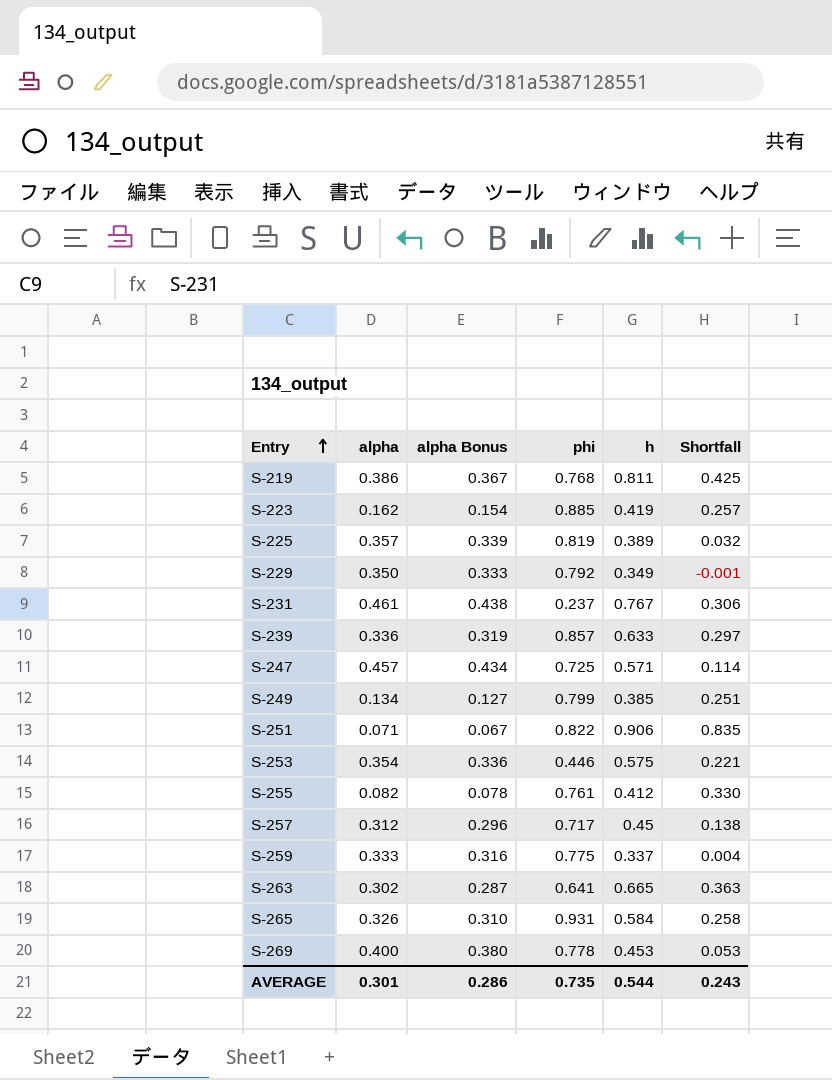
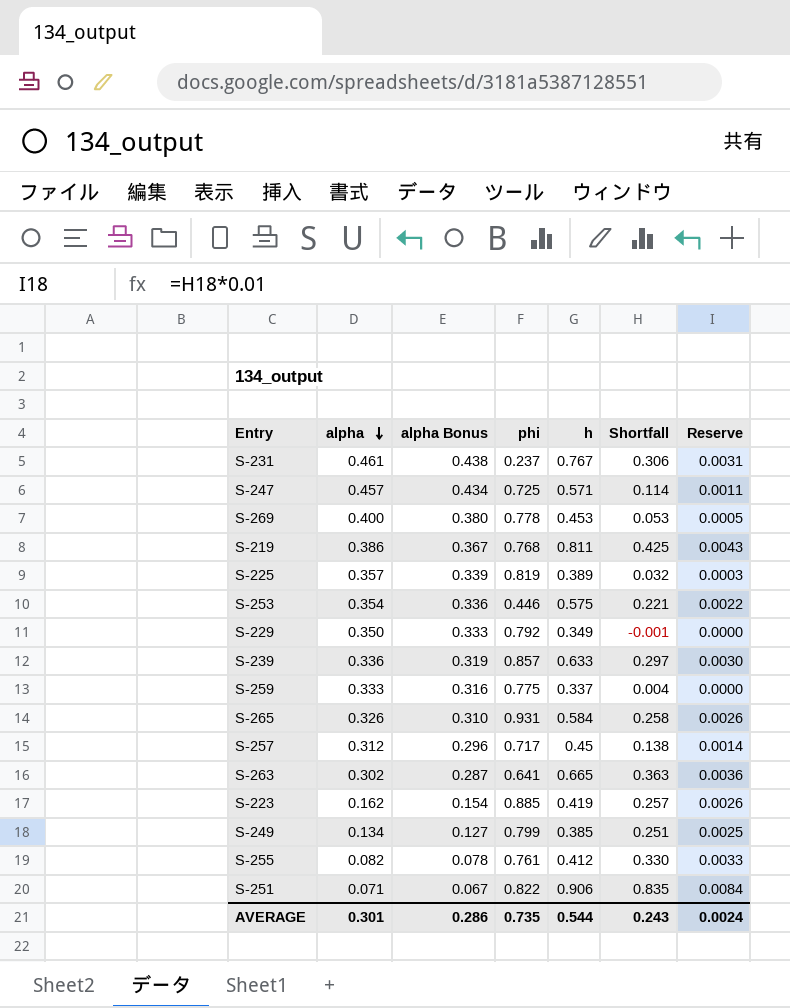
row order: Entry ascending -> alpha descending
column Reserve | formula: none -> [Shortfall] * 0.01

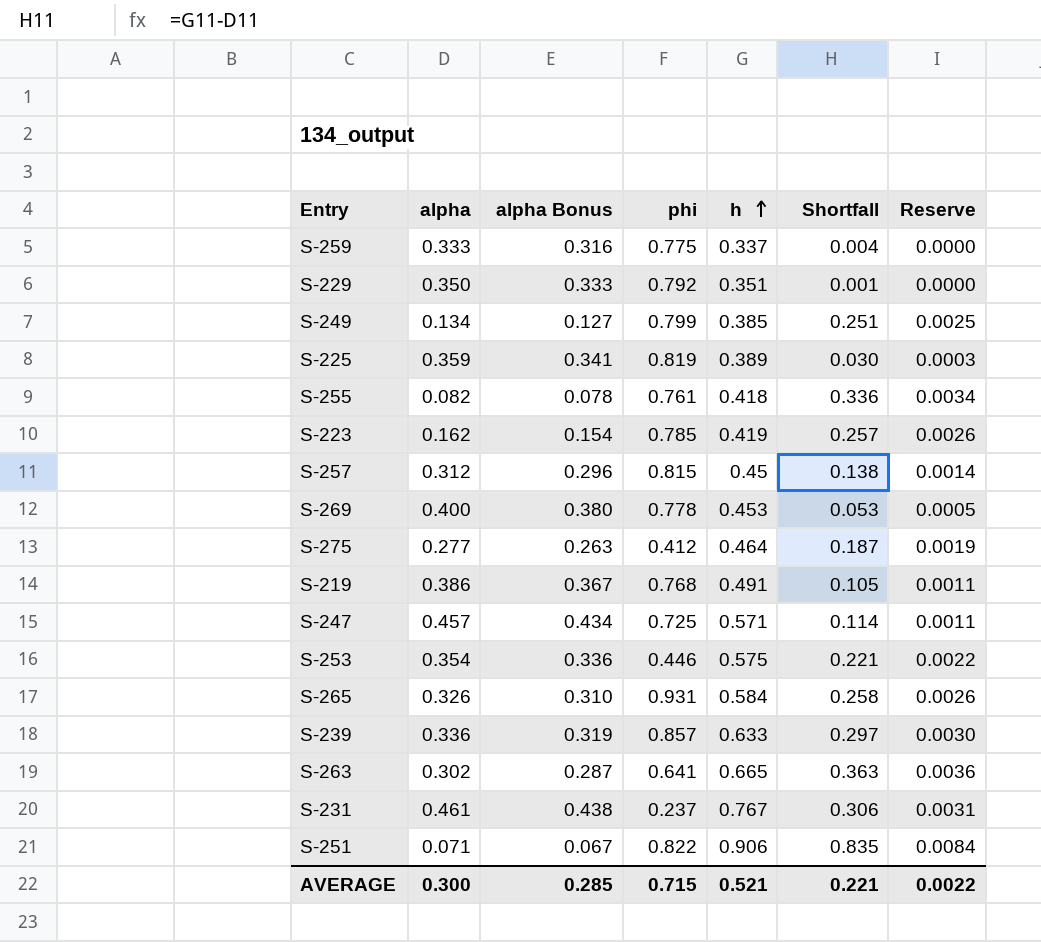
row order: alpha descending -> h ascending
S-229 | h: 0.349 -> 0.351
S-229 | Shortfall: -0.001 -> 0.001
S-225 | alpha: 0.357 -> 0.359
S-225 | alpha Bonus: 0.339 -> 0.341
S-225 | Shortfall: 0.032 -> 0.030
S-255 | h: 0.412 -> 0.418
S-255 | Shortfall: 0.330 -> 0.336
S-255 | Reserve: 0.0033 -> 0.0034
S-223 | phi: 0.885 -> 0.785
S-257 | phi: 0.717 -> 0.815
row S-275: none -> 0.277 | 0.263 | 0.412 | 0.464 | 0.187 | 0.0019
S-219 | h: 0.811 -> 0.491
S-219 | Shortfall: 0.425 -> 0.105
S-219 | Reserve: 0.0043 -> 0.0011
AVERAGE | alpha: 0.301 -> 0.300
AVERAGE | alpha Bonus: 0.286 -> 0.285
AVERAGE | phi: 0.735 -> 0.715
AVERAGE | h: 0.544 -> 0.521
AVERAGE | Shortfall: 0.243 -> 0.221
AVERAGE | Reserve: 0.0024 -> 0.0022

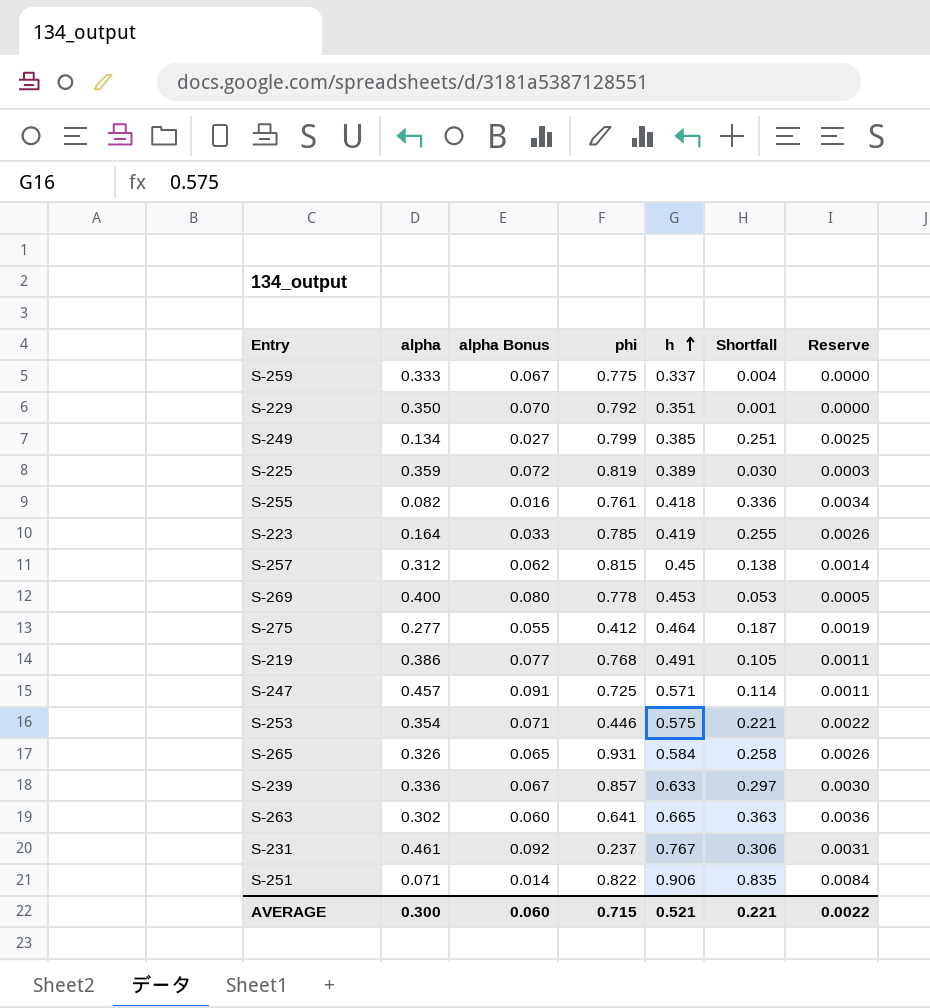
column alpha Bonus | formula: [alpha] * 0.95 -> [alpha] * 0.2
S-223 | alpha: 0.162 -> 0.164
S-223 | Shortfall: 0.257 -> 0.255
AVERAGE | alpha Bonus: 0.285 -> 0.060

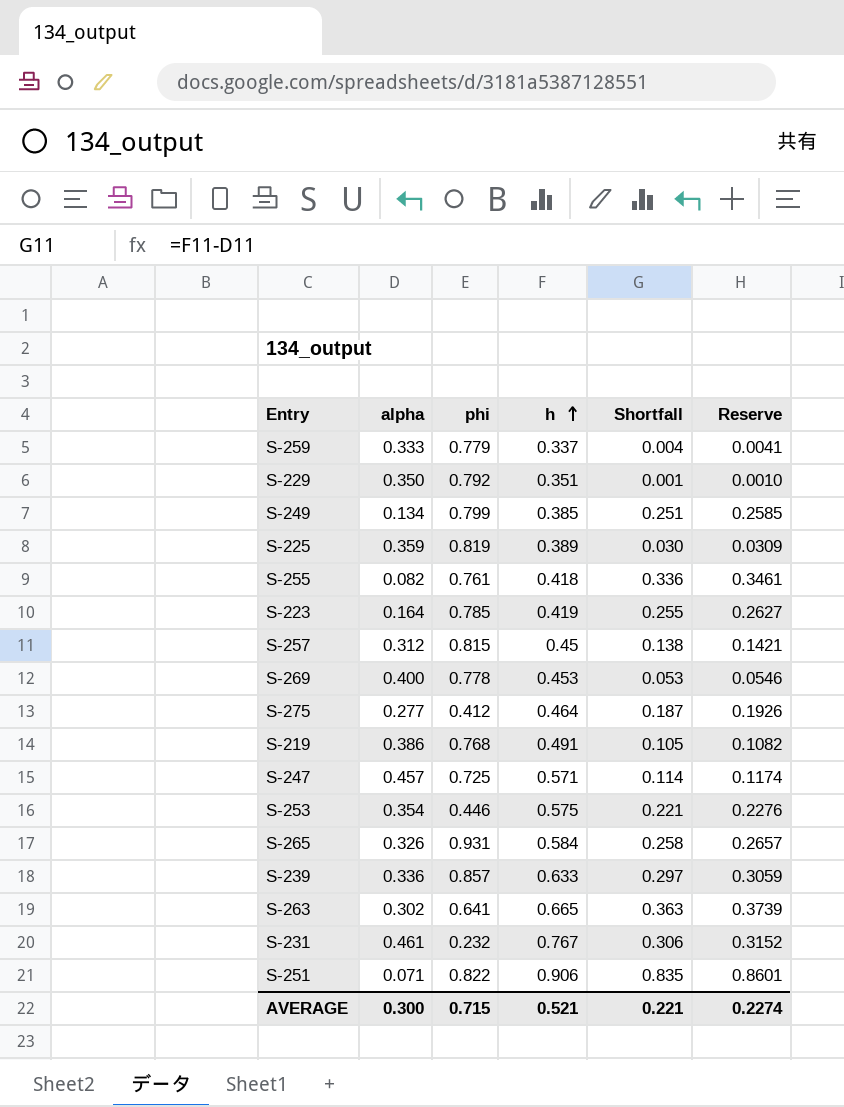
column alpha Bonus | formula: [alpha] * 0.2 -> none
column Reserve | formula: [Shortfall] * 0.01 -> [Shortfall] * 1.03
S-259 | phi: 0.775 -> 0.779
S-231 | phi: 0.237 -> 0.232
AVERAGE | Reserve: 0.0022 -> 0.2274

